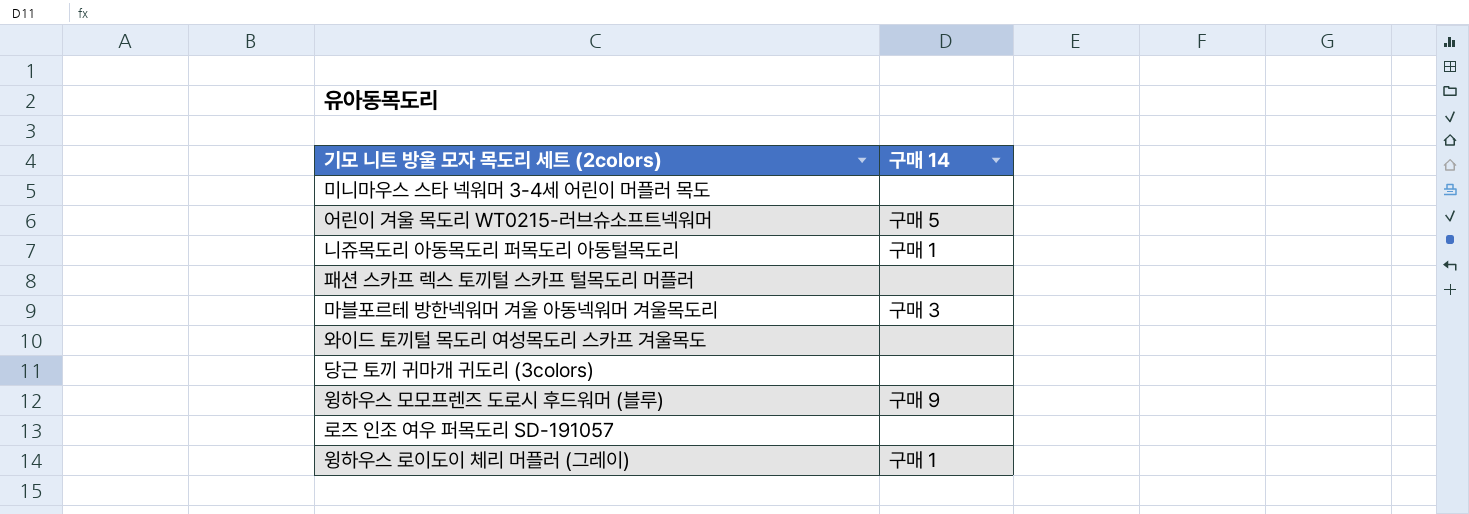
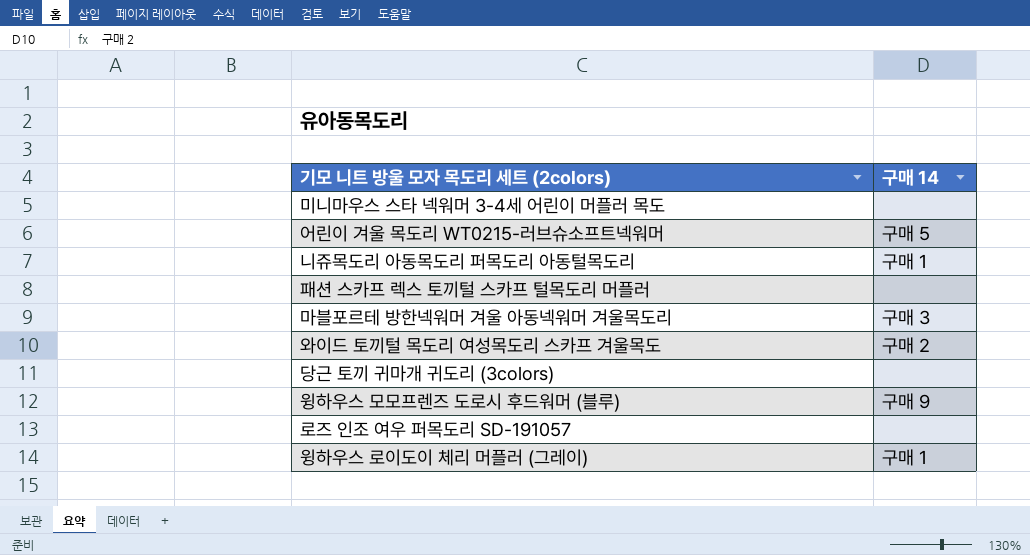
와이드 토끼털 목도리 여성목도리 스카프 겨울목도 | 구매 14: none -> 구매 2

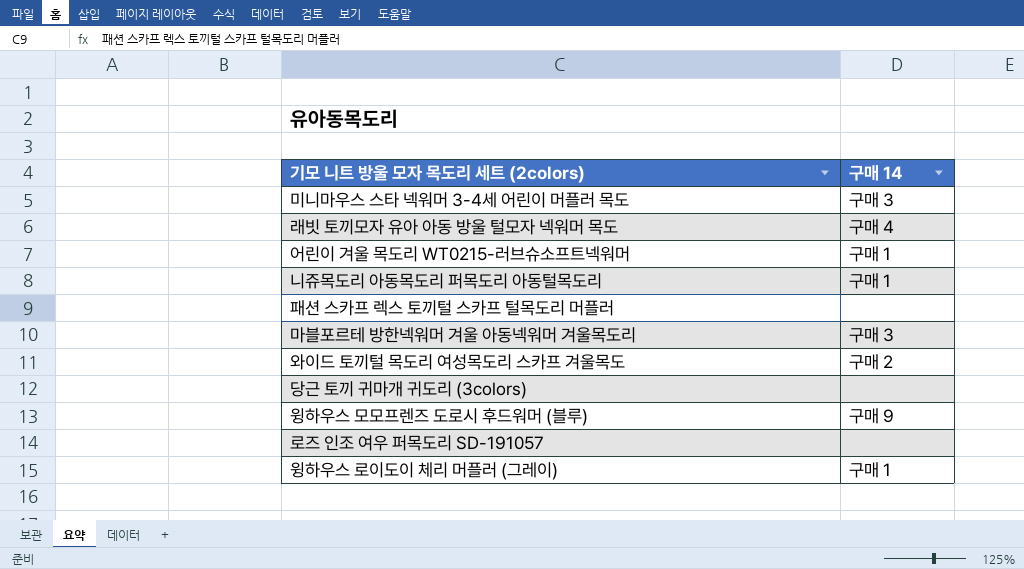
미니마우스 스타 넥워머 3-4세 어린이 머플러 목도 | 구매 14: none -> 구매 3
row 래빗 토끼모자 유아 아동 방울 털모자 넥워머 목도: none -> 구매 4
어린이 겨울 목도리 WT0215-러브슈소프트넥워머 | 구매 14: 구매 5 -> 구매 1

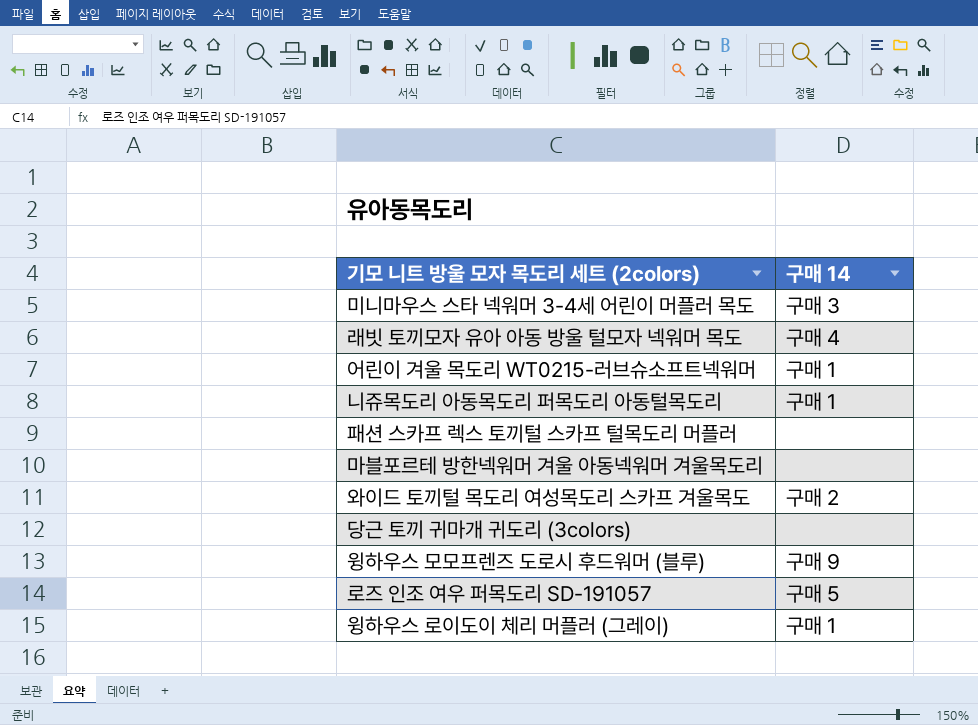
마블포르테 방한넥워머 겨울 아동넥워머 겨울목도리 | 구매 14: 구매 3 -> none
로즈 인조 여우 퍼목도리 SD-191057 | 구매 14: none -> 구매 5

